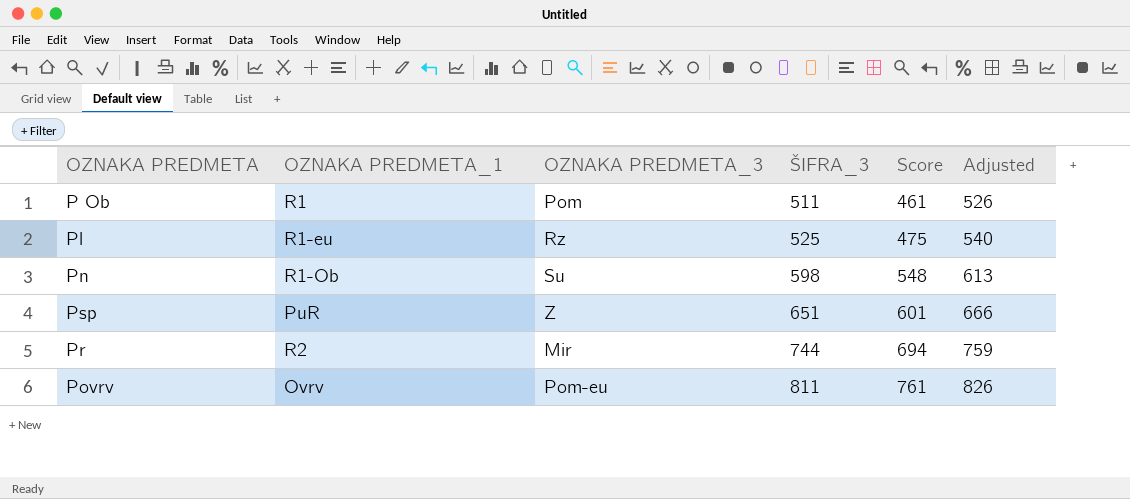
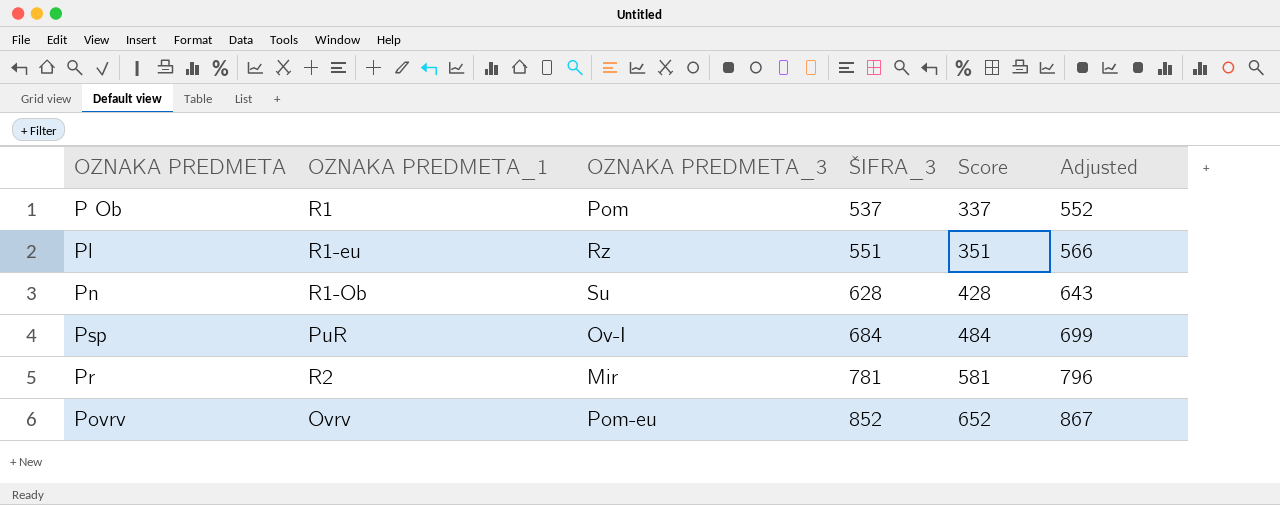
column Score | formula: [ŠIFRA_3] - 50 -> [ŠIFRA_3] - 200
P Ob | ŠIFRA_3: 511 -> 537
P Ob | Adjusted: 526 -> 552
Pl | ŠIFRA_3: 525 -> 551
Pl | Adjusted: 540 -> 566
Pn | ŠIFRA_3: 598 -> 628
Pn | Adjusted: 613 -> 643
Psp | OZNAKA PREDMETA_3: Z -> Ov-I
Psp | ŠIFRA_3: 651 -> 684
Psp | Adjusted: 666 -> 699
Pr | ŠIFRA_3: 744 -> 781
Pr | Adjusted: 759 -> 796
Povrv | ŠIFRA_3: 811 -> 852
Povrv | Adjusted: 826 -> 867

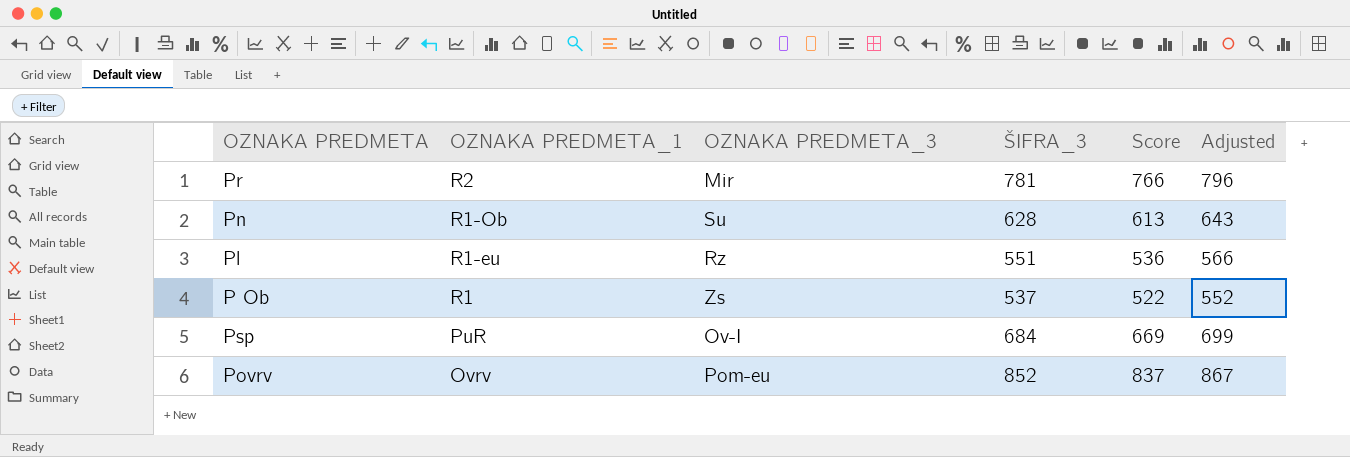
row order: ŠIFRA_3 ascending -> OZNAKA PREDMETA_1 descending
column Score | formula: [ŠIFRA_3] - 200 -> [ŠIFRA_3] - 15
P Ob | OZNAKA PREDMETA_3: Pom -> Zs

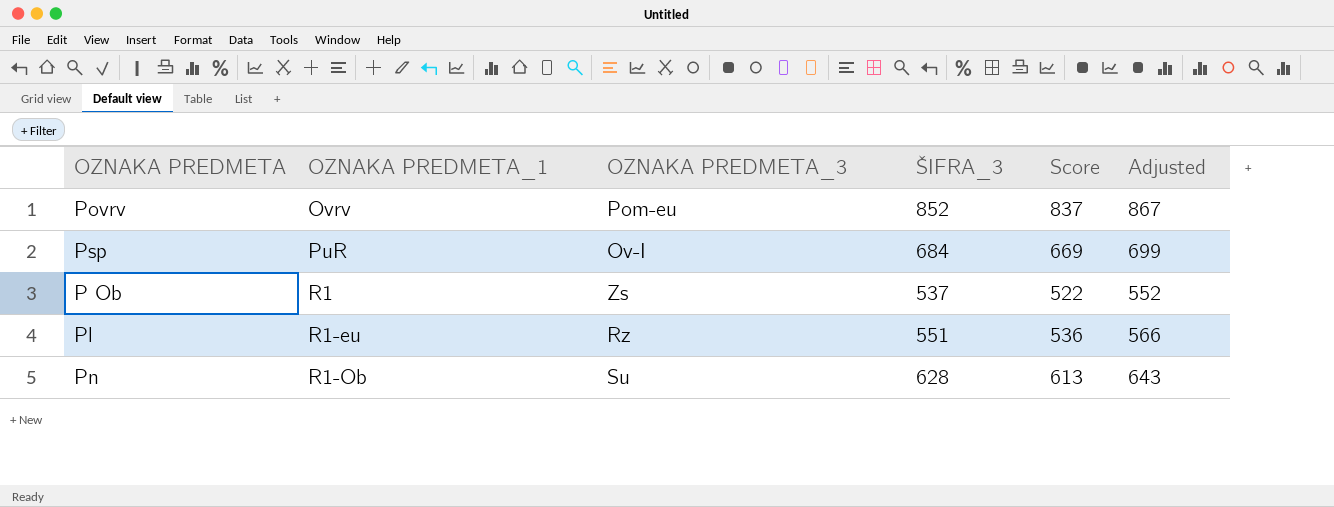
row order: OZNAKA PREDMETA_1 descending -> OZNAKA PREDMETA_1 ascending
row Pr: R2 | Mir | 781 | 766 | 796 -> none

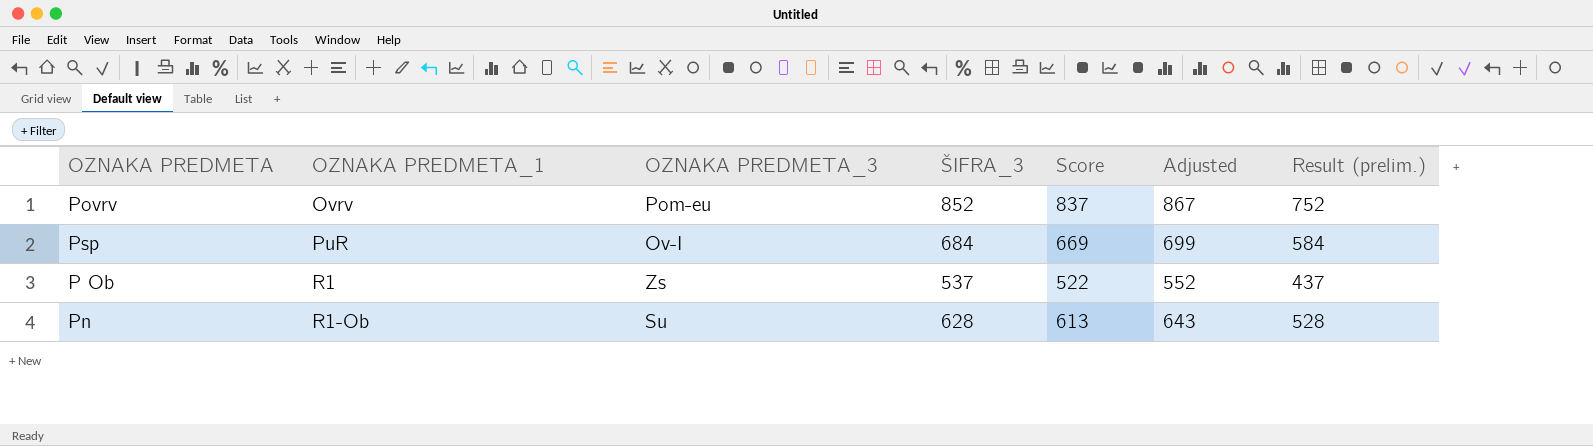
column Result (prelim.) | formula: none -> [ŠIFRA_3] - 100
row Pl: R1-eu | Rz | 551 | 536 | 566 -> none

